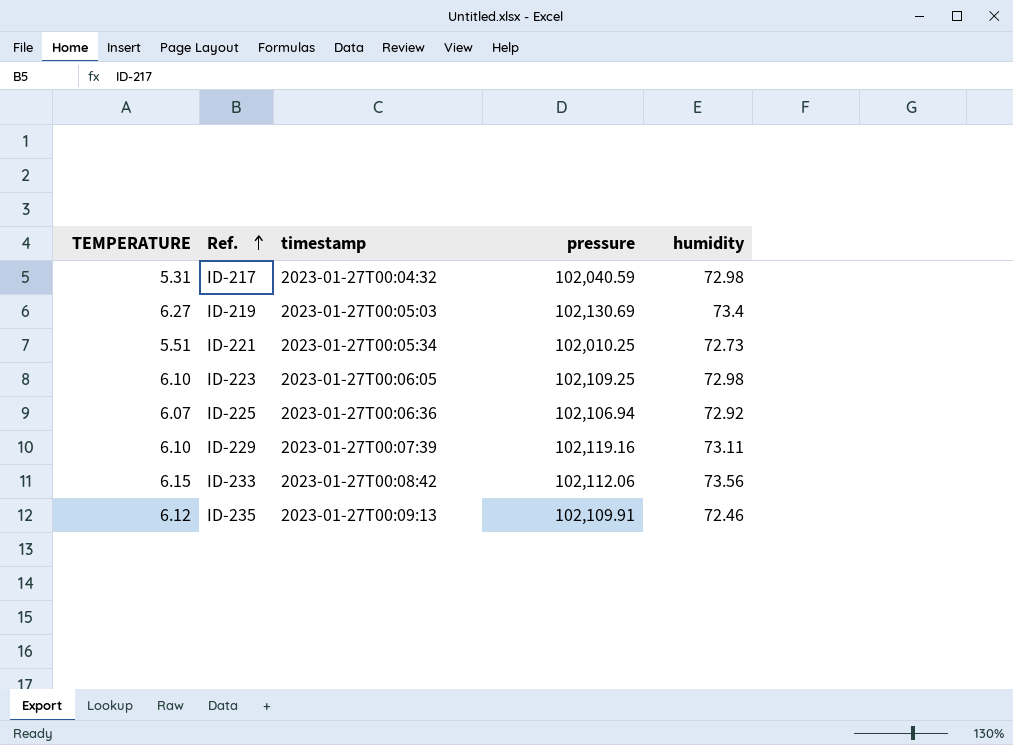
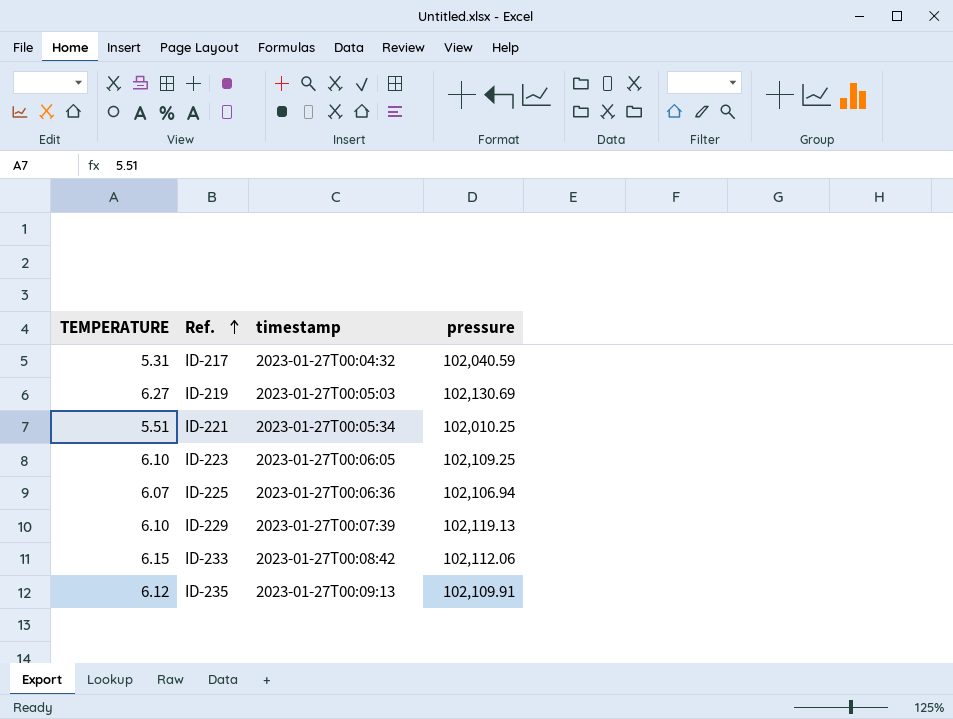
column humidity | position: 5 -> none
ID-229 | pressure: 102,119.16 -> 102,119.13

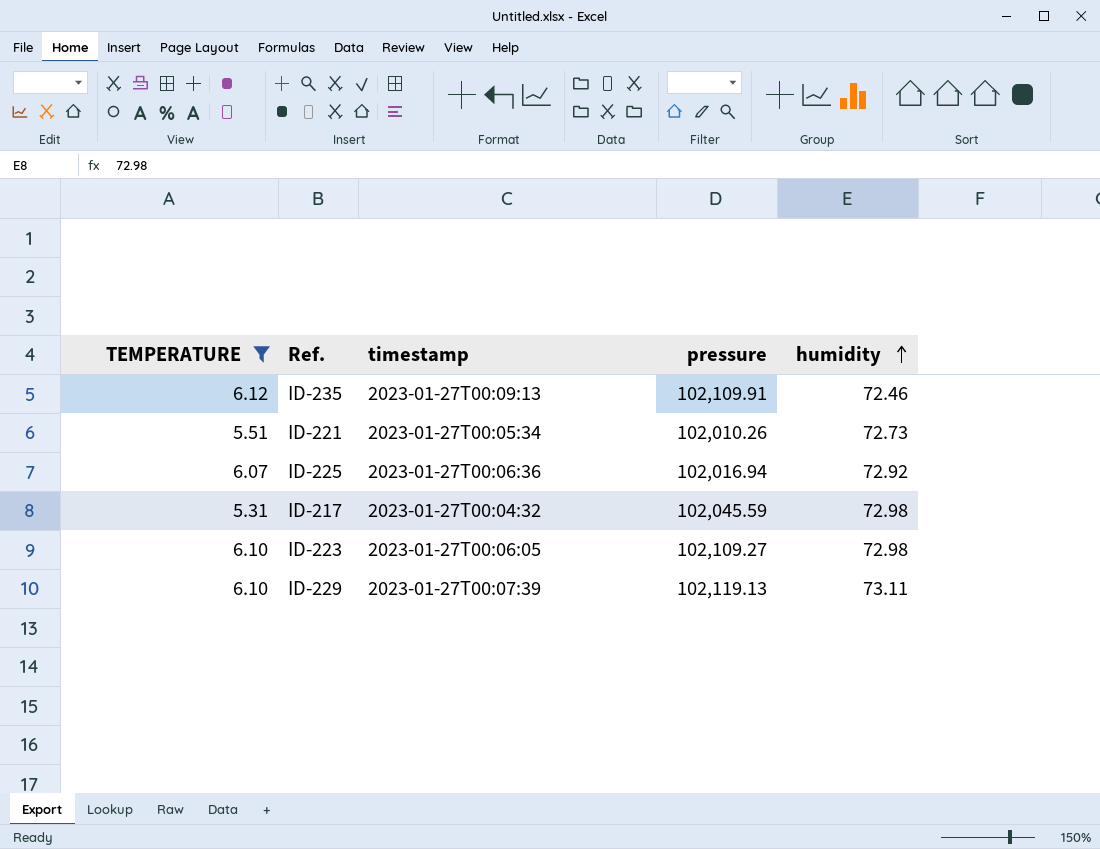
filter: none -> TEMPERATURE <= 6.12
row order: Ref. ascending -> humidity ascending
column humidity | position: none -> 5
ID-221 | pressure: 102,010.25 -> 102,010.26
ID-225 | pressure: 102,106.94 -> 102,016.94
ID-217 | pressure: 102,040.59 -> 102,045.59
ID-223 | pressure: 102,109.25 -> 102,109.27

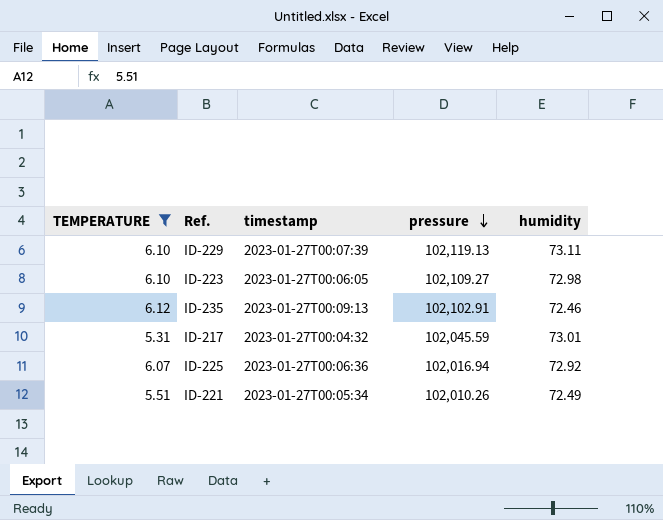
row order: humidity ascending -> pressure descending
ID-235 | pressure: 102,109.91 -> 102,102.91
ID-217 | humidity: 72.98 -> 73.01
ID-221 | humidity: 72.73 -> 72.49

